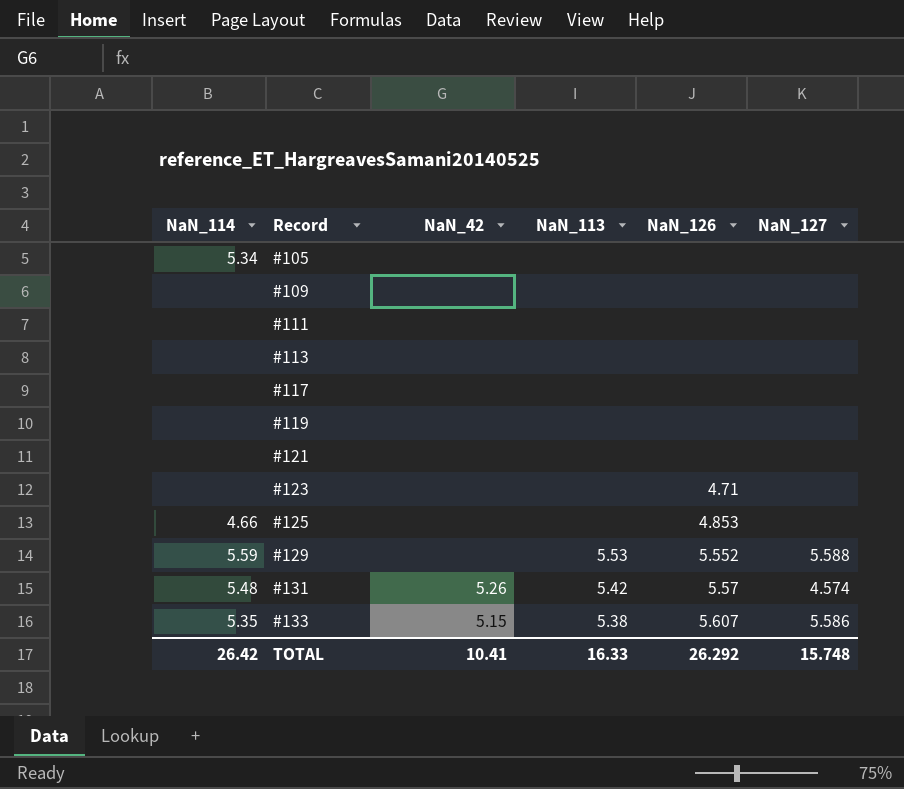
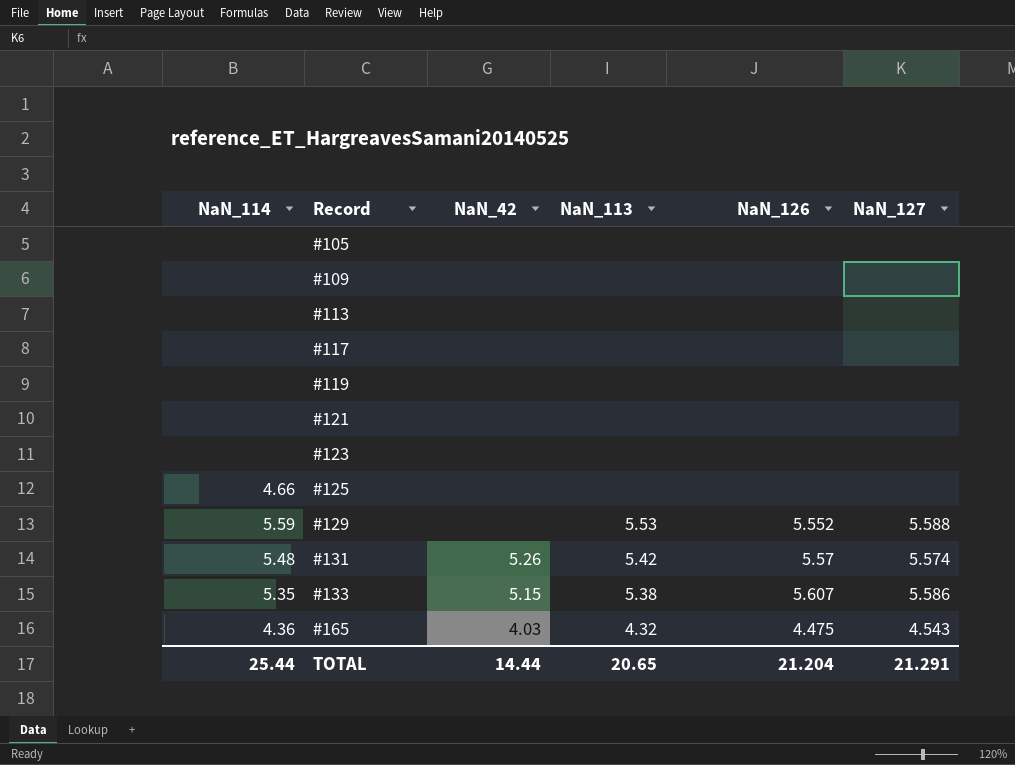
row #111: none | none | none | none | none -> none
#105 | NaN_114: 5.34 -> none
#123 | NaN_126: 4.71 -> none
#125 | NaN_126: 4.853 -> none
#131 | NaN_127: 4.574 -> 5.574
row #165: none -> 4.36 | 4.03 | 4.32 | 4.475 | 4.543
TOTAL | NaN_114: 26.42 -> 25.44
TOTAL | NaN_42: 10.41 -> 14.44
TOTAL | NaN_113: 16.33 -> 20.65
TOTAL | NaN_126: 26.292 -> 21.204
TOTAL | NaN_127: 15.748 -> 21.291

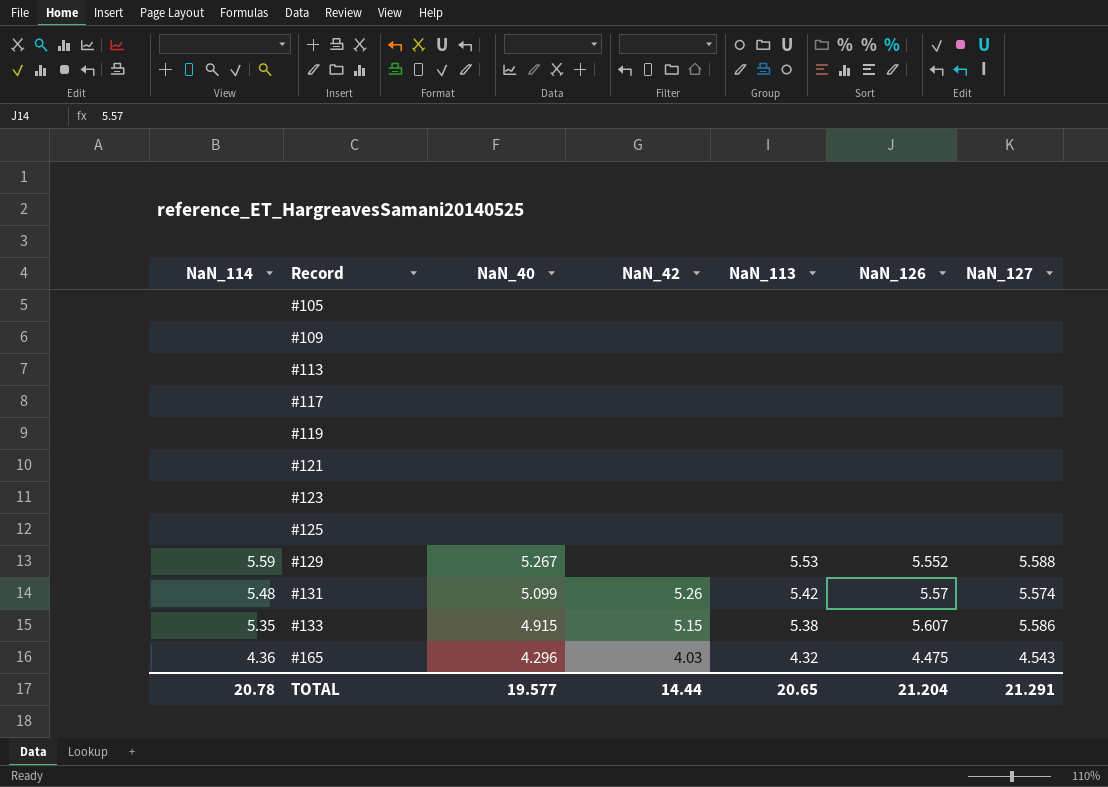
column NaN_40 | position: none -> 3
#125 | NaN_114: 4.66 -> none
TOTAL | NaN_114: 25.44 -> 20.78

